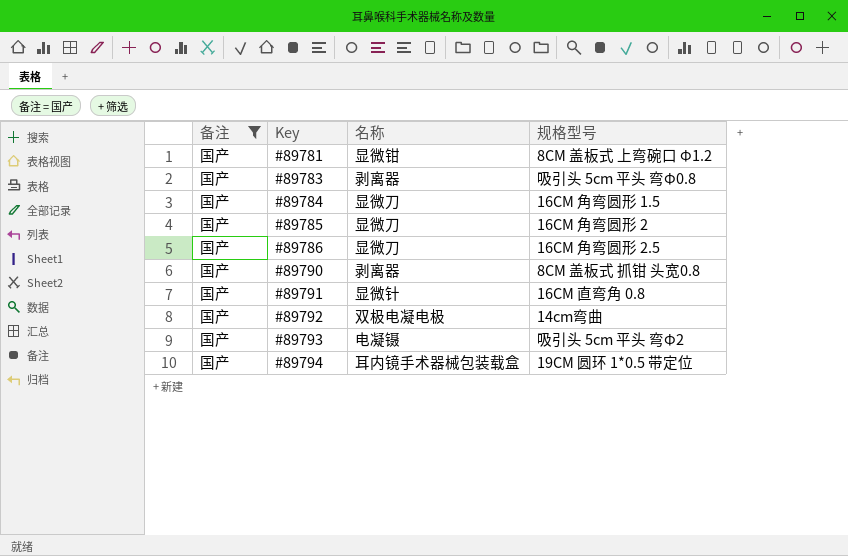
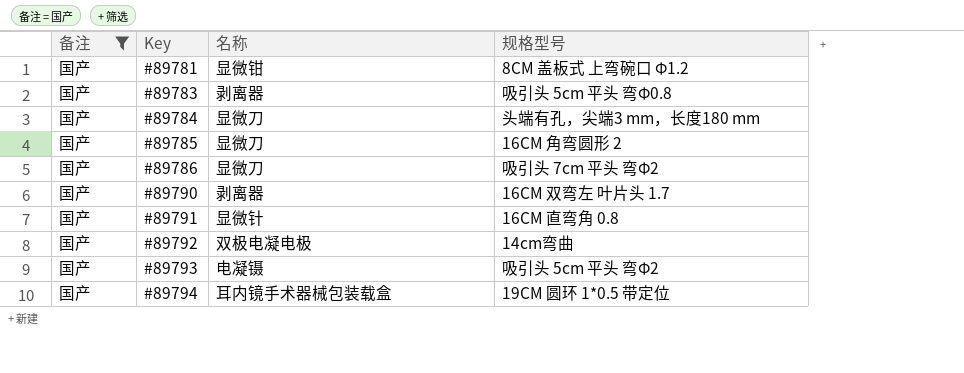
#89784 | 规格型号: 16CM 角弯圆形 1.5 -> 头端有孔，尖端3 mm，长度180 mm
#89786 | 规格型号: 16CM 角弯圆形 2.5 -> 吸引头 7cm 平头 弯Φ2
#89790 | 规格型号: 8CM 盖板式 抓钳 头宽0.8 -> 16CM 双弯左 叶片头 1.7

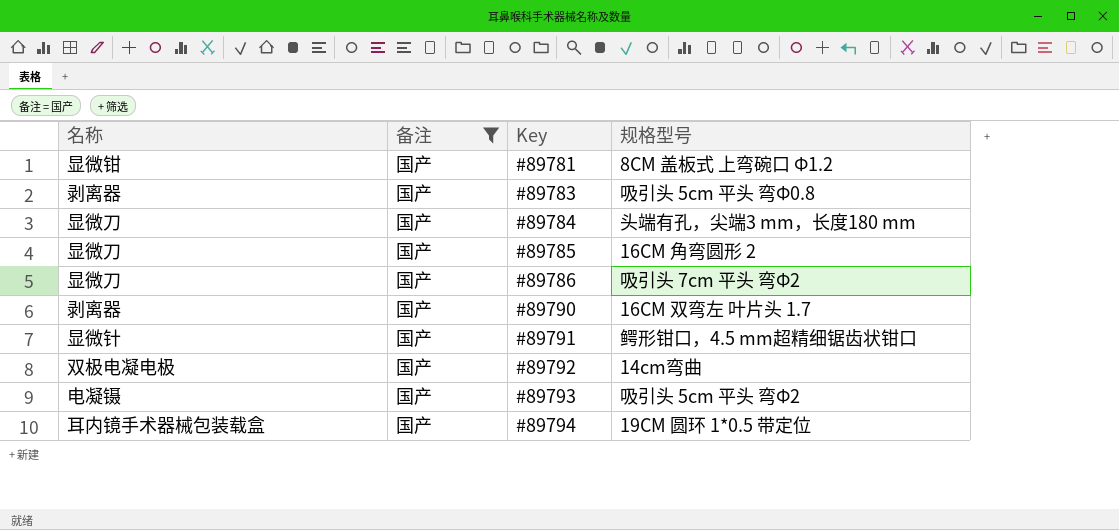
column 名称 | position: 3 -> 1
#89791 | 规格型号: 16CM 直弯角 0.8 -> 鳄形钳口，4.5 mm超精细锯齿状钳口

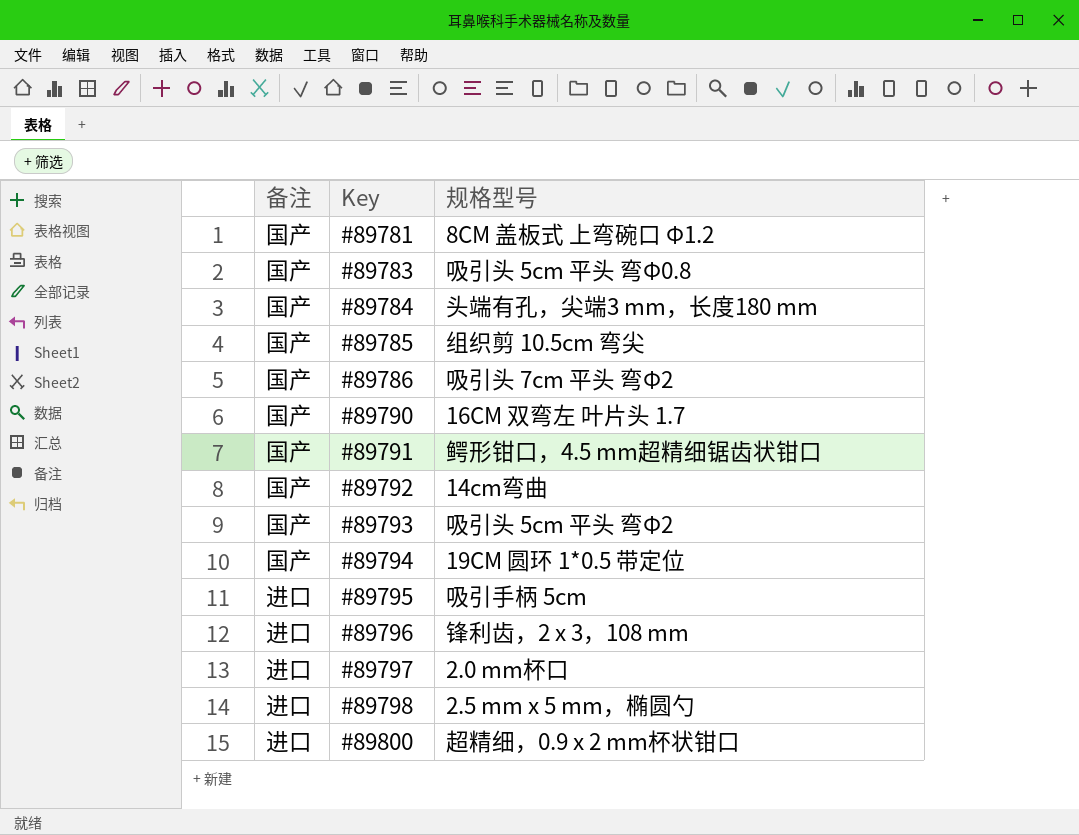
filter: 备注 = 国产 -> none
column 名称 | position: 1 -> none
#89785 | 规格型号: 16CM 角弯圆形 2 -> 组织剪 10.5cm 弯尖

